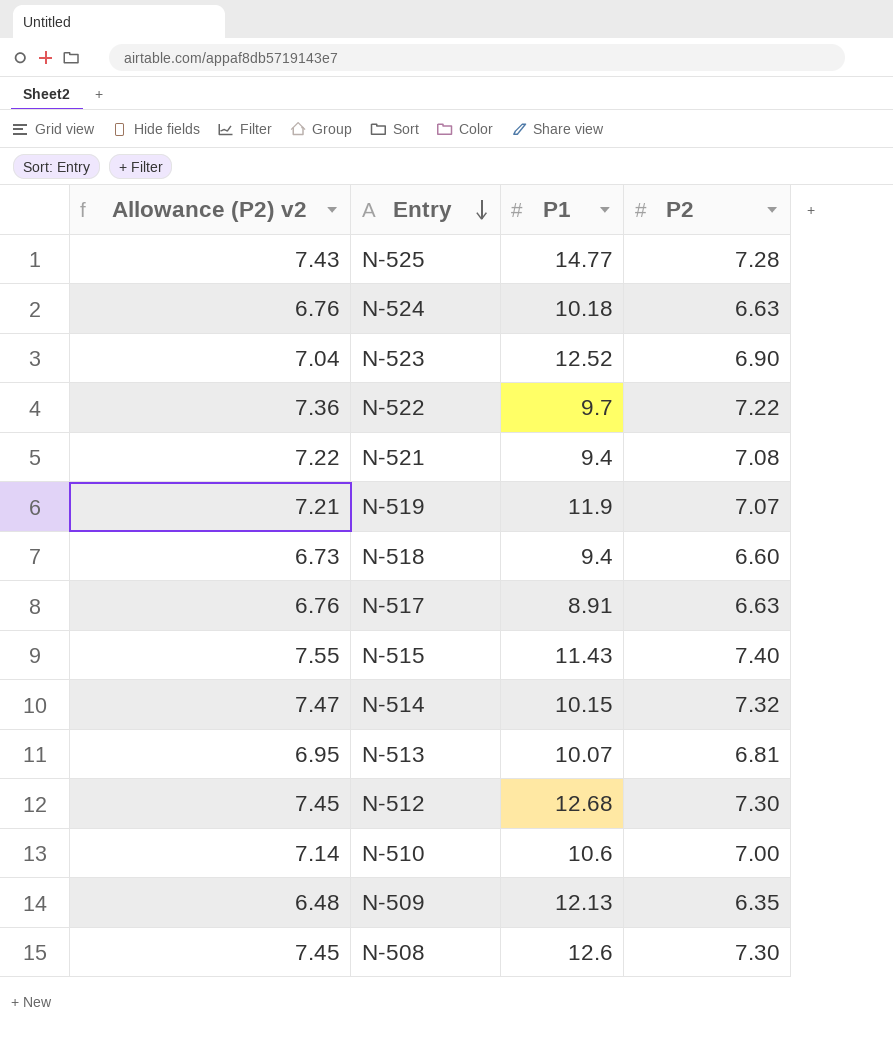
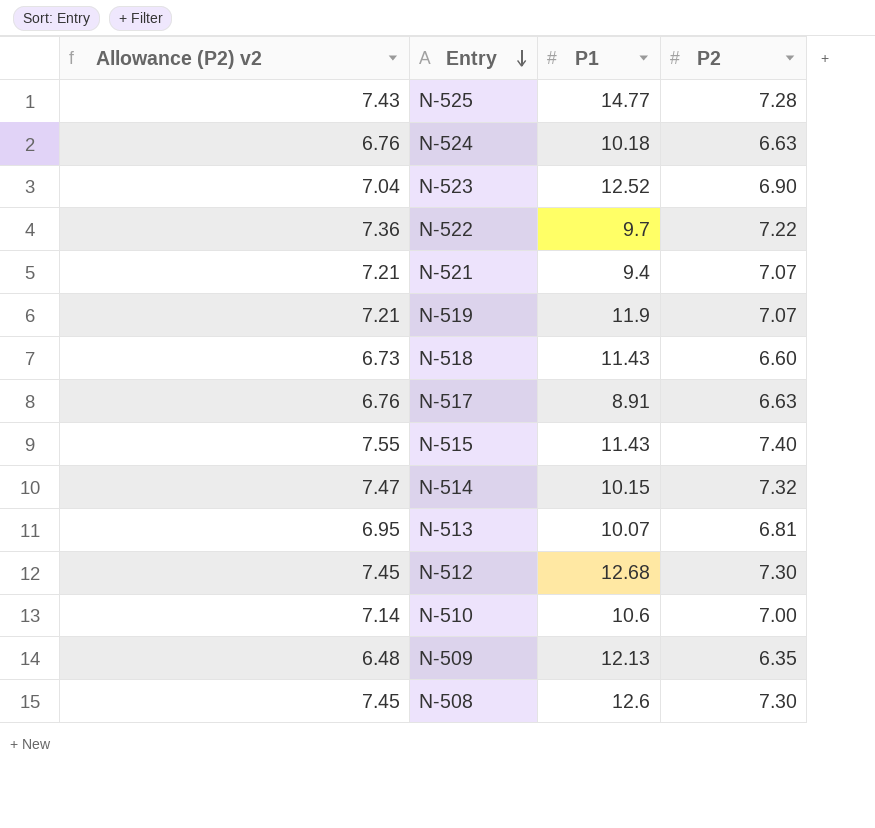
N-521 | Allowance (P2) v2: 7.22 -> 7.21
N-521 | P2: 7.08 -> 7.07
N-518 | P1: 9.4 -> 11.43

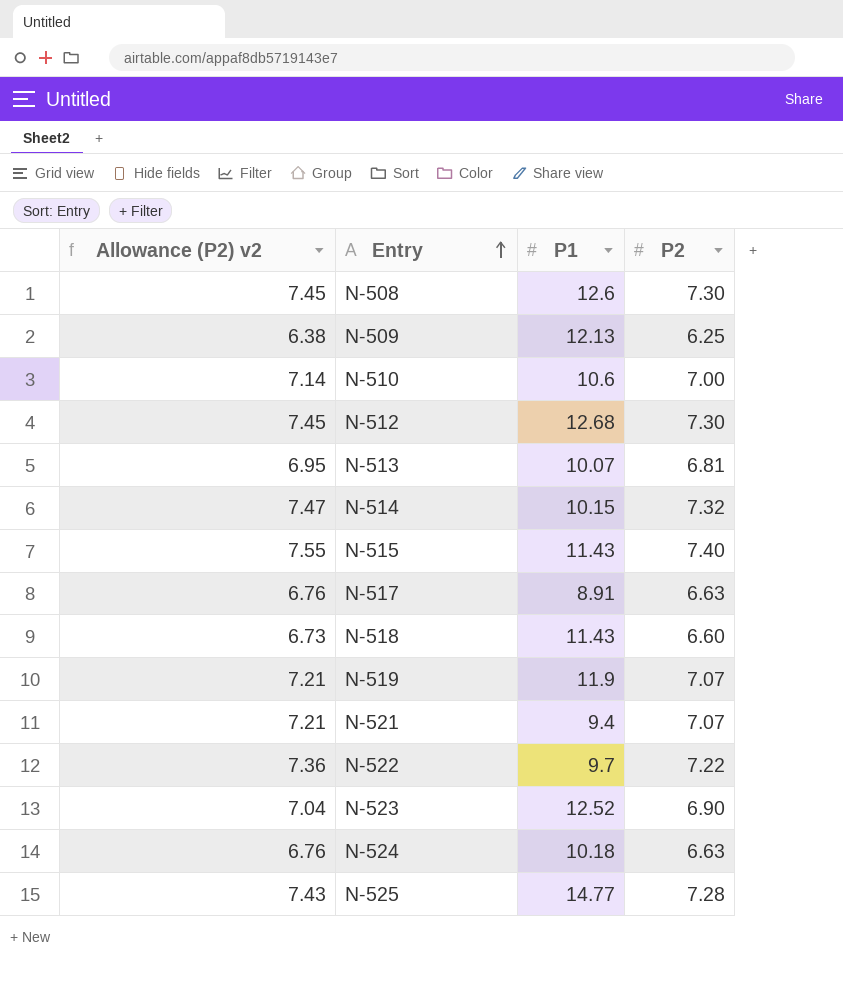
row order: Entry descending -> Entry ascending
N-509 | Allowance (P2) v2: 6.48 -> 6.38
N-509 | P2: 6.35 -> 6.25

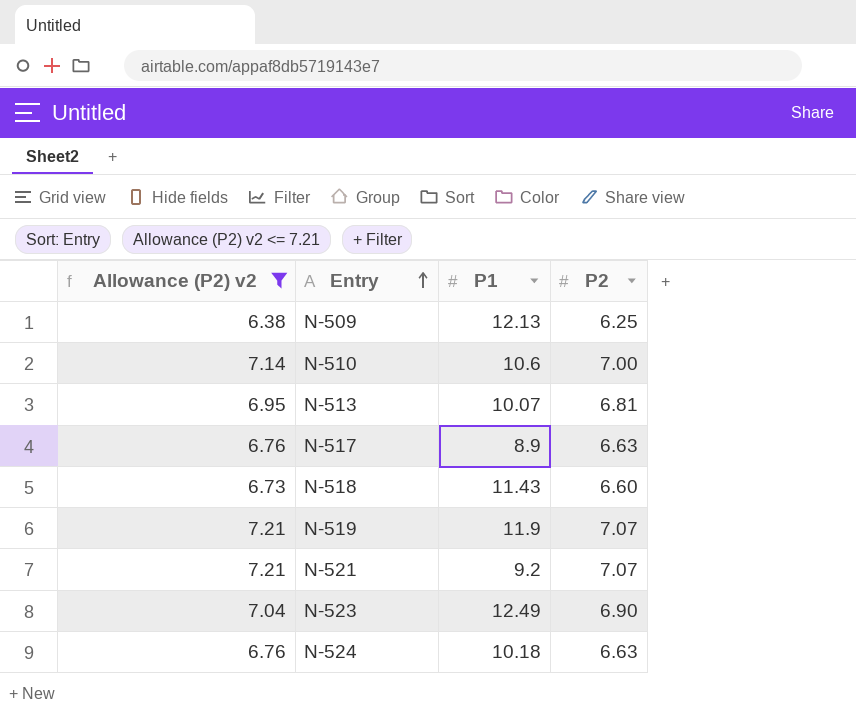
filter: none -> Allowance (P2) v2 <= 7.21
N-517 | P1: 8.91 -> 8.9
N-521 | P1: 9.4 -> 9.2
N-523 | P1: 12.52 -> 12.49

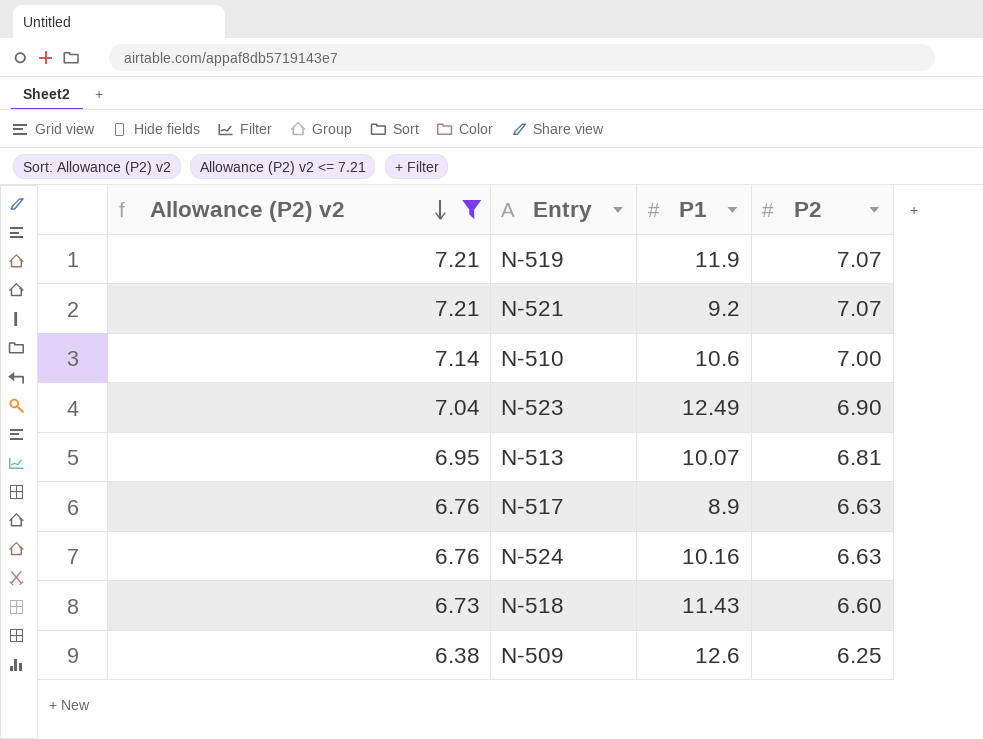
row order: Entry ascending -> Allowance (P2) v2 descending
N-524 | P1: 10.18 -> 10.16
N-509 | P1: 12.13 -> 12.6

